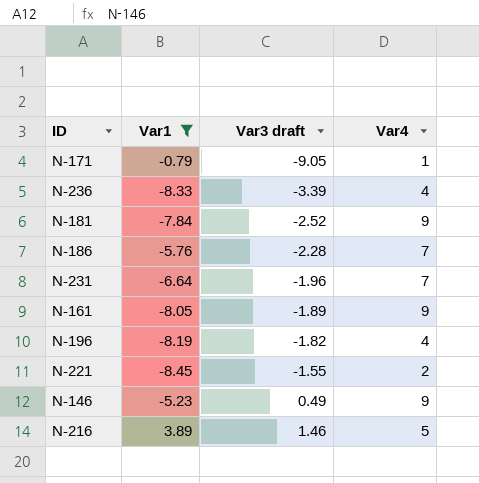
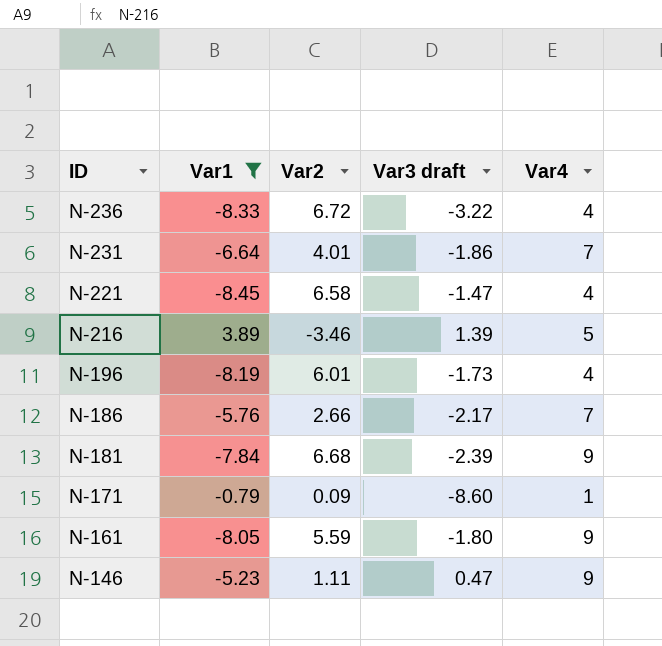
row order: Var3 draft ascending -> ID descending
column Var2 | position: none -> 3
N-236 | Var3 draft: -3.39 -> -3.22
N-231 | Var3 draft: -1.96 -> -1.86
N-221 | Var3 draft: -1.55 -> -1.47
N-221 | Var4: 2 -> 4
N-216 | Var3 draft: 1.46 -> 1.39
N-196 | Var3 draft: -1.82 -> -1.73
N-186 | Var3 draft: -2.28 -> -2.17
N-181 | Var3 draft: -2.52 -> -2.39
N-171 | Var3 draft: -9.05 -> -8.60
N-161 | Var3 draft: -1.89 -> -1.80
N-146 | Var3 draft: 0.49 -> 0.47

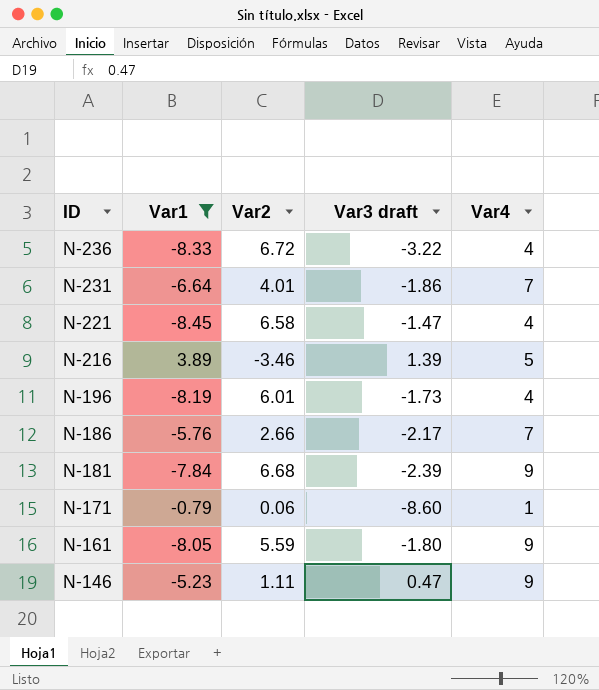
N-171 | Var2: 0.09 -> 0.06

